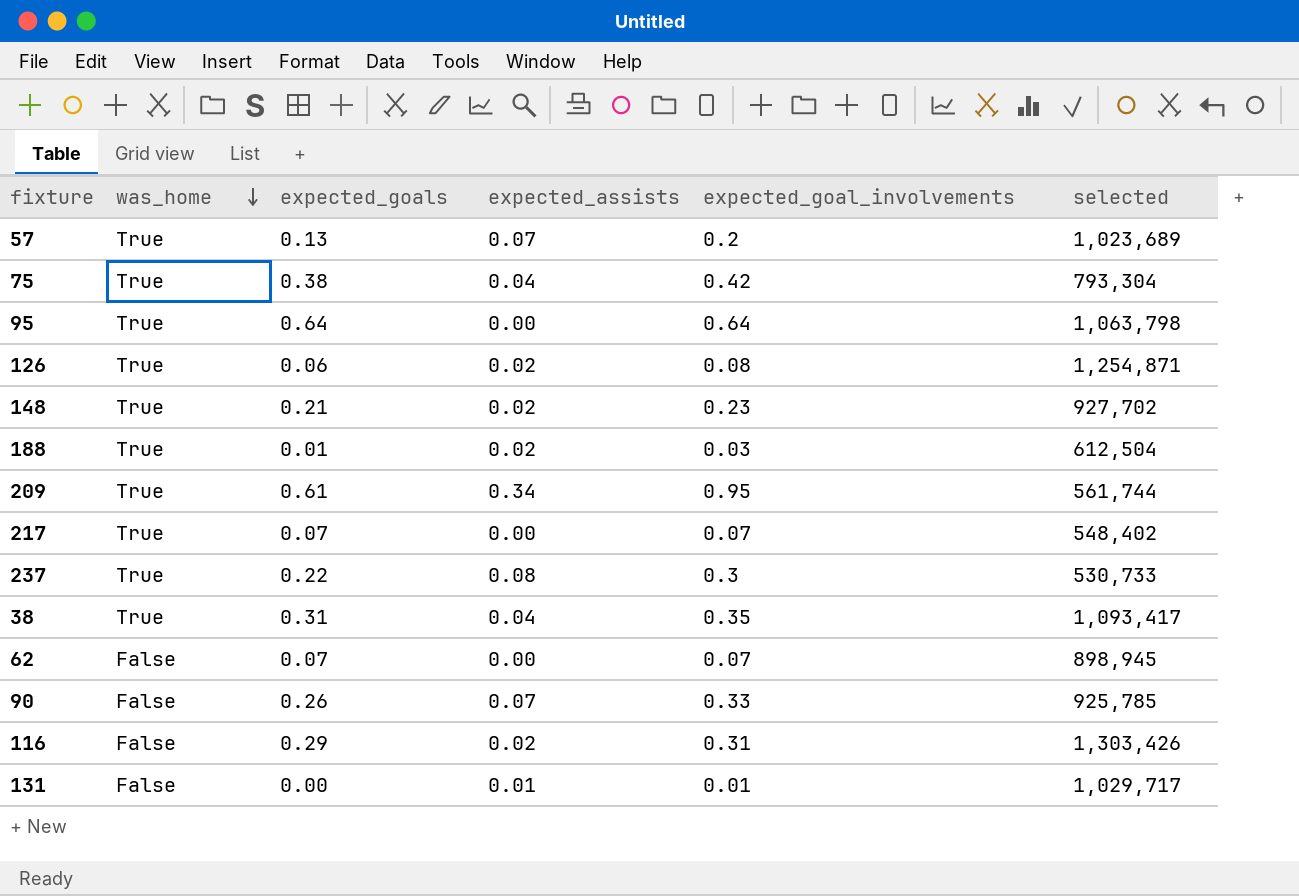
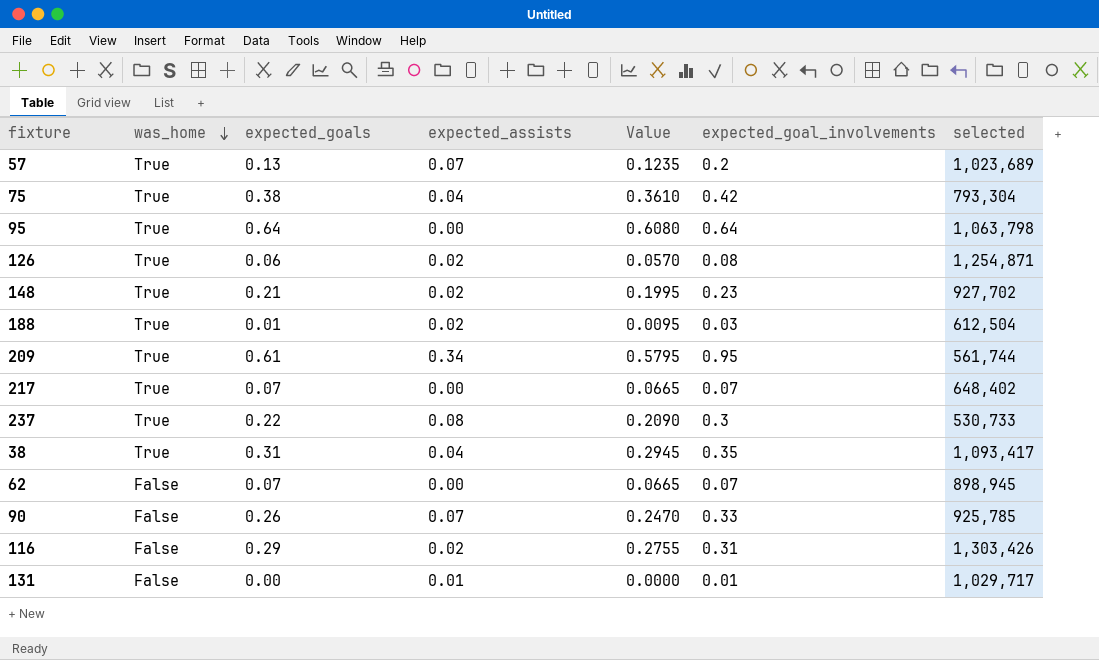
column Value | formula: none -> [expected_goals] * 0.95
217 | selected: 548,402 -> 648,402

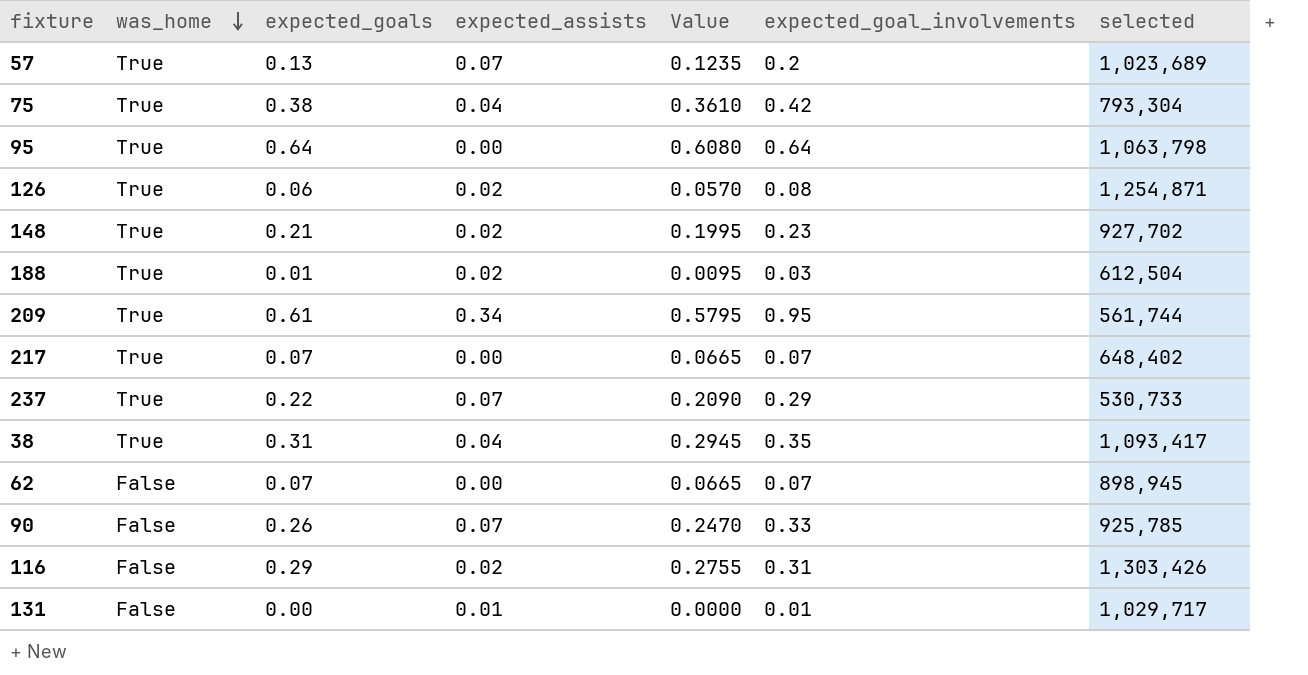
237 | expected_assists: 0.08 -> 0.07
237 | expected_goal_involvements: 0.3 -> 0.29

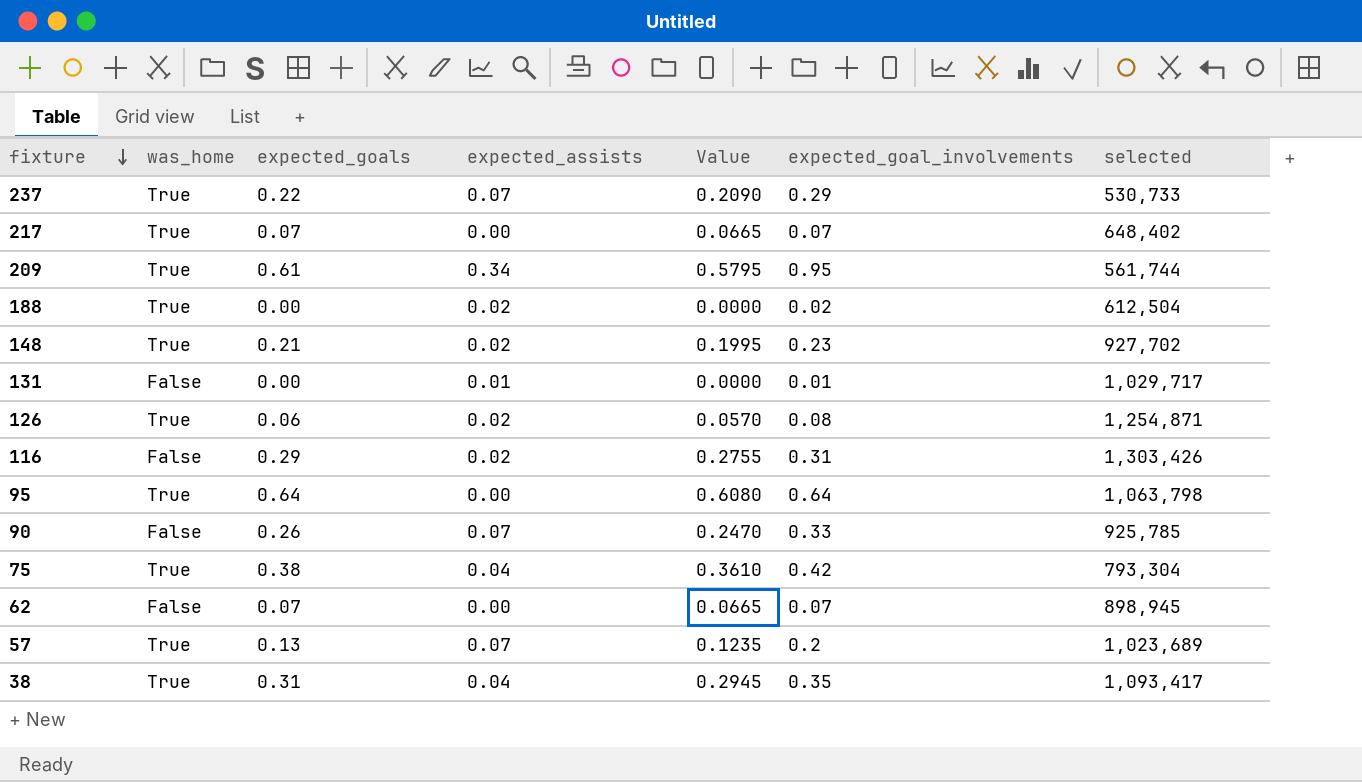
row order: was_home descending -> fixture descending
188 | expected_goals: 0.01 -> 0.00
188 | Value: 0.0095 -> 0.0000
188 | expected_goal_involvements: 0.03 -> 0.02

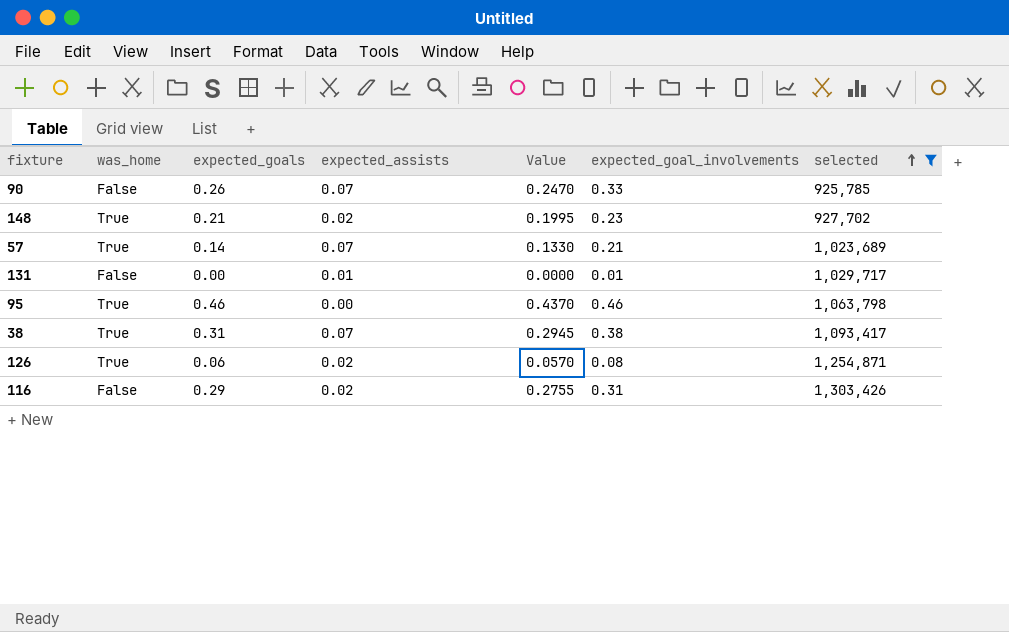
filter: none -> selected >= 925,785
row order: fixture descending -> selected ascending
57 | expected_goals: 0.13 -> 0.14
57 | Value: 0.1235 -> 0.1330
57 | expected_goal_involvements: 0.2 -> 0.21
95 | expected_goals: 0.64 -> 0.46
95 | Value: 0.6080 -> 0.4370
95 | expected_goal_involvements: 0.64 -> 0.46
38 | expected_assists: 0.04 -> 0.07
38 | expected_goal_involvements: 0.35 -> 0.38

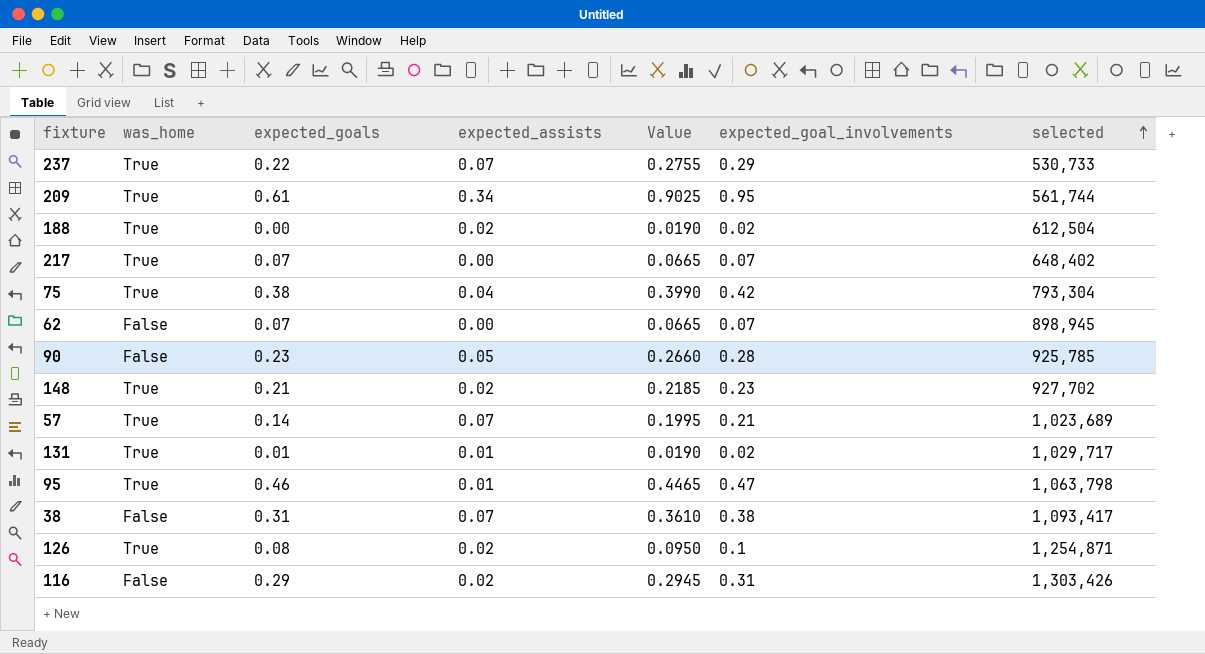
filter: selected >= 925,785 -> none
column Value | formula: [expected_goals] * 0.95 -> [expected_goal_involvements] * 0.95
90 | expected_goals: 0.26 -> 0.23
90 | expected_assists: 0.07 -> 0.05
90 | expected_goal_involvements: 0.33 -> 0.28
131 | was_home: False -> True
131 | expected_goals: 0.00 -> 0.01
131 | expected_goal_involvements: 0.01 -> 0.02
95 | expected_assists: 0.00 -> 0.01
95 | expected_goal_involvements: 0.46 -> 0.47
38 | was_home: True -> False
126 | expected_goals: 0.06 -> 0.08
126 | expected_goal_involvements: 0.08 -> 0.1

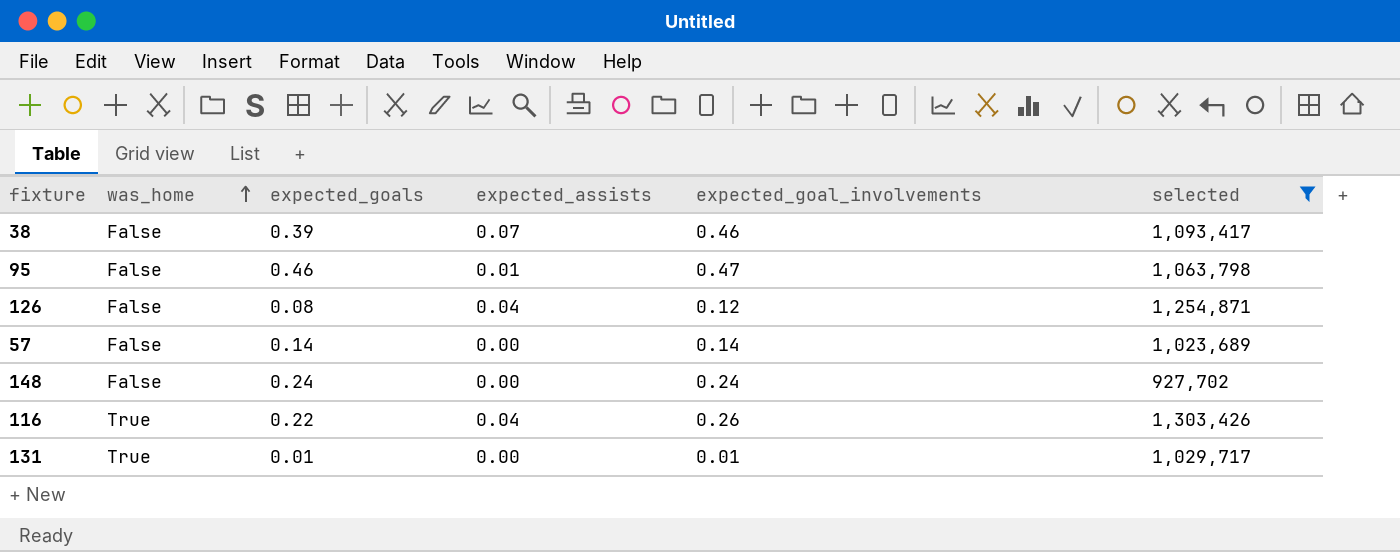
filter: none -> selected >= 927,702
row order: selected ascending -> was_home ascending
column Value | formula: [expected_goal_involvements] * 0.95 -> none
38 | expected_goals: 0.31 -> 0.39
38 | expected_goal_involvements: 0.38 -> 0.46
95 | was_home: True -> False
126 | was_home: True -> False
126 | expected_assists: 0.02 -> 0.04
126 | expected_goal_involvements: 0.1 -> 0.12
57 | was_home: True -> False
57 | expected_assists: 0.07 -> 0.00
57 | expected_goal_involvements: 0.21 -> 0.14
148 | was_home: True -> False
148 | expected_goals: 0.21 -> 0.24
148 | expected_assists: 0.02 -> 0.00
148 | expected_goal_involvements: 0.23 -> 0.24
116 | was_home: False -> True
116 | expected_goals: 0.29 -> 0.22
116 | expected_assists: 0.02 -> 0.04
116 | expected_goal_involvements: 0.31 -> 0.26
131 | expected_assists: 0.01 -> 0.00
131 | expected_goal_involvements: 0.02 -> 0.01

